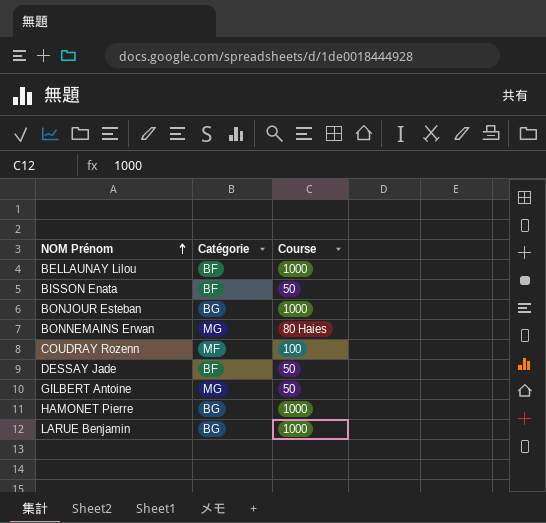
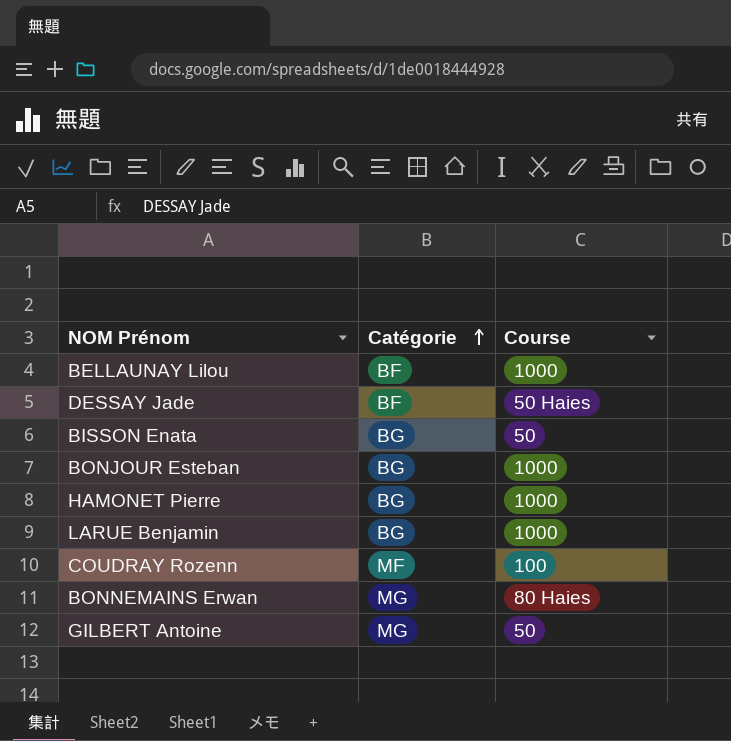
row order: NOM Prénom ascending -> Catégorie ascending
DESSAY Jade | Course: 50 -> 50 Haies
BISSON Enata | Catégorie: BF -> BG

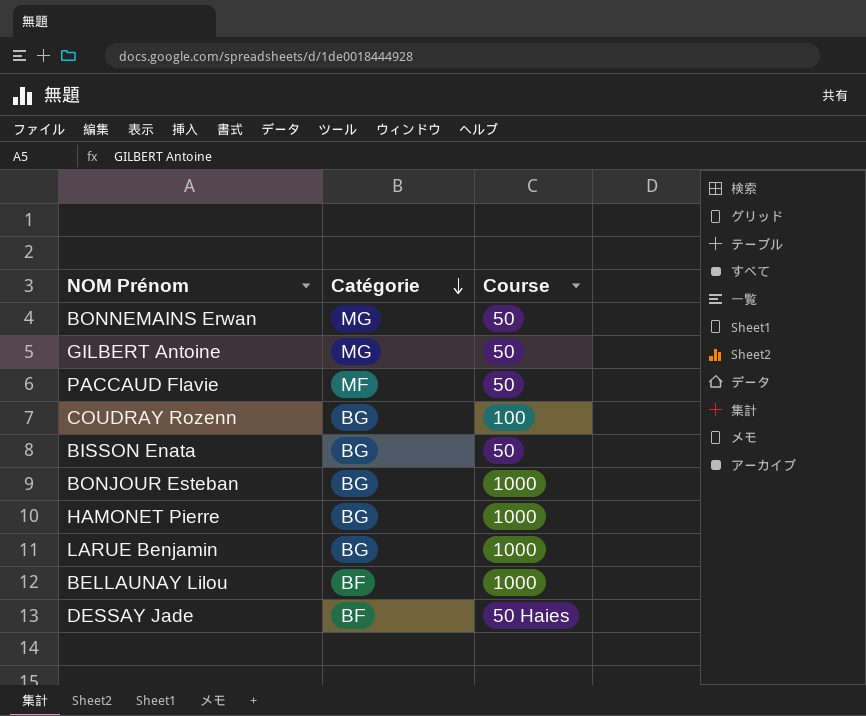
row order: Catégorie ascending -> Catégorie descending
BONNEMAINS Erwan | Course: 80 Haies -> 50
row PACCAUD Flavie: none -> MF | 50
COUDRAY Rozenn | Catégorie: MF -> BG

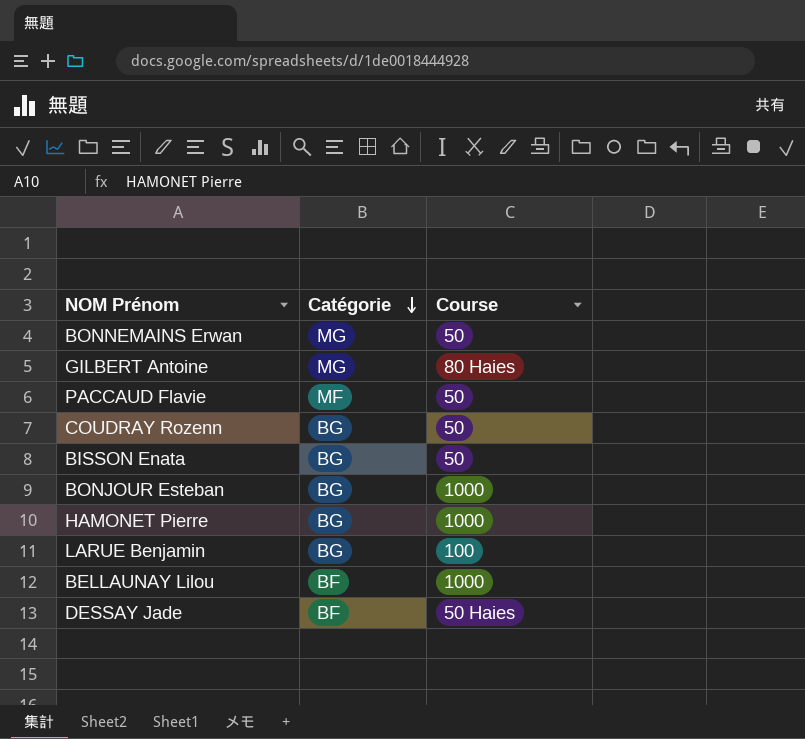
GILBERT Antoine | Course: 50 -> 80 Haies
COUDRAY Rozenn | Course: 100 -> 50
LARUE Benjamin | Course: 1000 -> 100

